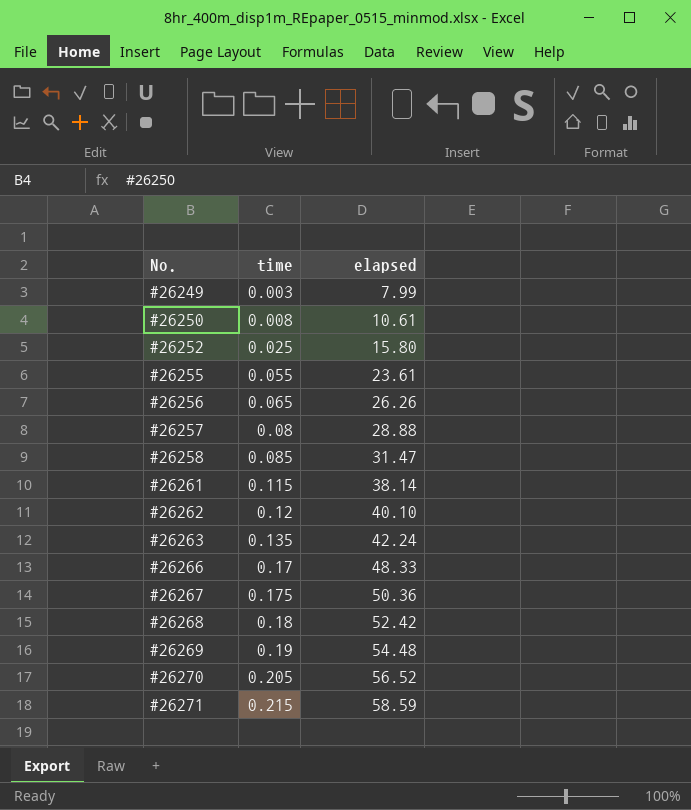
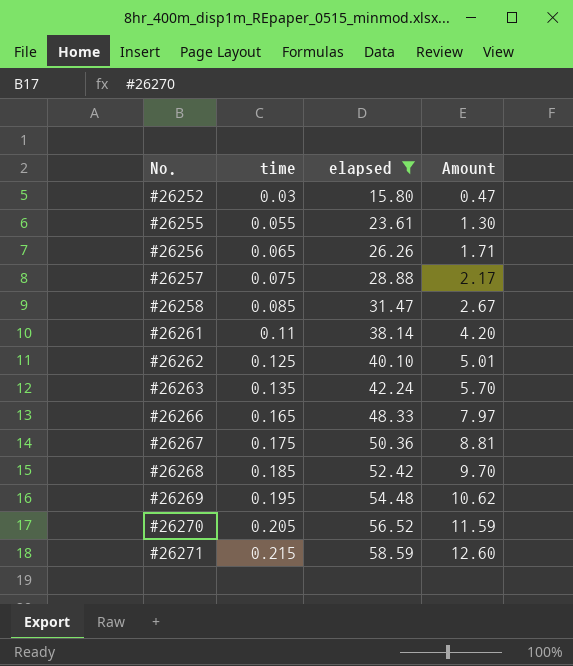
filter: none -> elapsed >= 15.80
column Amount | formula: none -> [time] * [elapsed]
#26252 | time: 0.025 -> 0.03
#26257 | time: 0.08 -> 0.075
#26261 | time: 0.115 -> 0.11
#26262 | time: 0.12 -> 0.125
#26266 | time: 0.17 -> 0.165
#26268 | time: 0.18 -> 0.185
#26269 | time: 0.19 -> 0.195

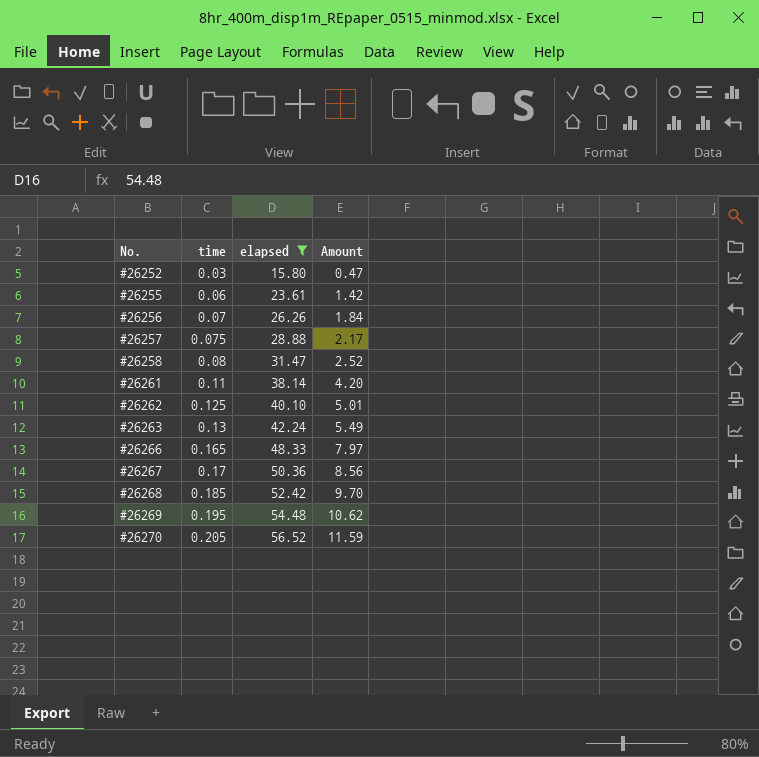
row #26271: 0.215 | 58.59 | 12.60 -> none
#26255 | time: 0.055 -> 0.06
#26255 | Amount: 1.30 -> 1.42
#26256 | time: 0.065 -> 0.07
#26256 | Amount: 1.71 -> 1.84
#26258 | time: 0.085 -> 0.08
#26258 | Amount: 2.67 -> 2.52
#26263 | time: 0.135 -> 0.13
#26263 | Amount: 5.70 -> 5.49
#26267 | time: 0.175 -> 0.17
#26267 | Amount: 8.81 -> 8.56

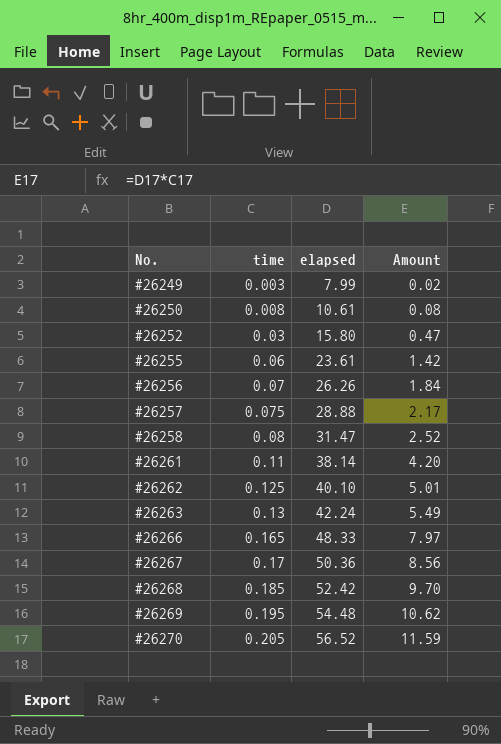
filter: elapsed >= 15.80 -> none

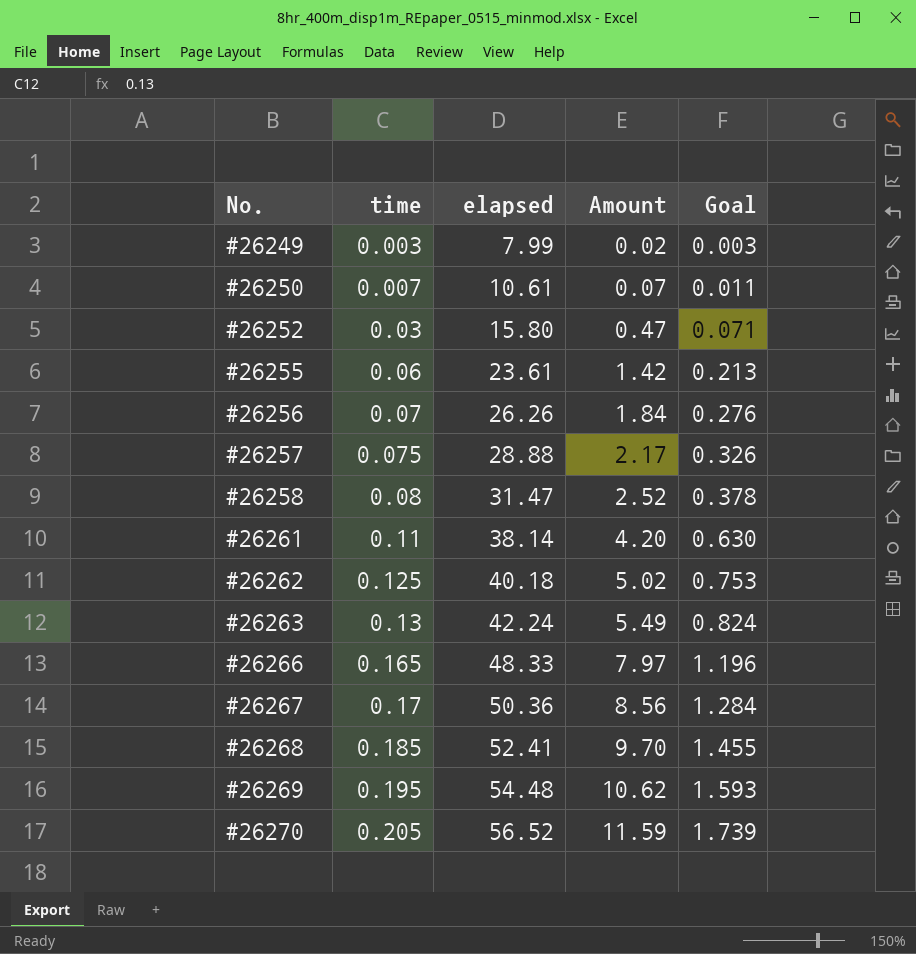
column Goal | formula: none -> [Amount] * 0.15
#26250 | time: 0.008 -> 0.007
#26250 | Amount: 0.08 -> 0.07
#26262 | elapsed: 40.10 -> 40.18
#26262 | Amount: 5.01 -> 5.02
#26268 | elapsed: 52.42 -> 52.41

